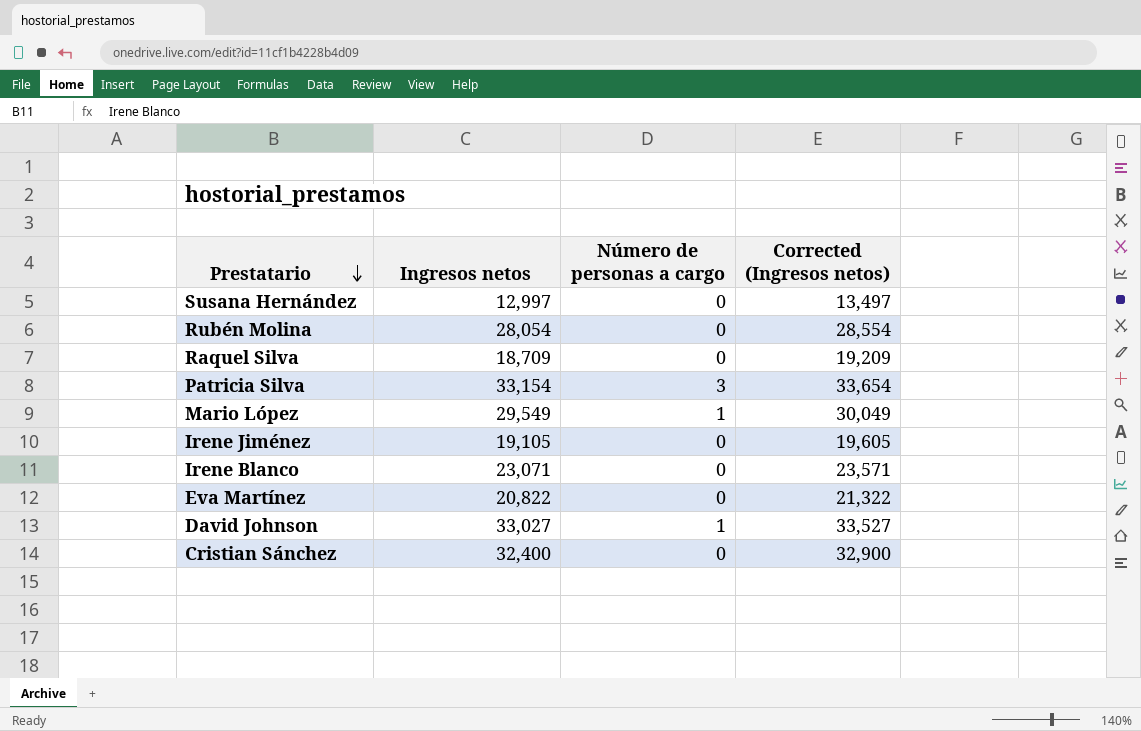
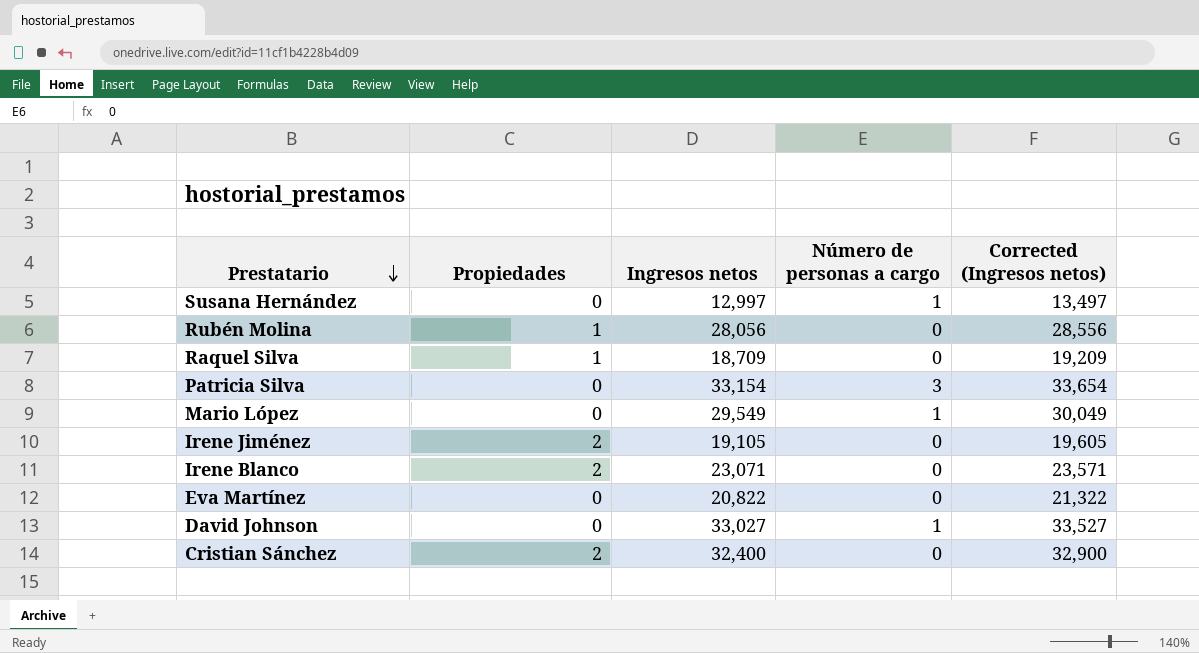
column Propiedades | position: none -> 2
Susana Hernández | Número de personas a cargo: 0 -> 1
Rubén Molina | Ingresos netos: 28,054 -> 28,056
Rubén Molina | Corrected (Ingresos netos): 28,554 -> 28,556

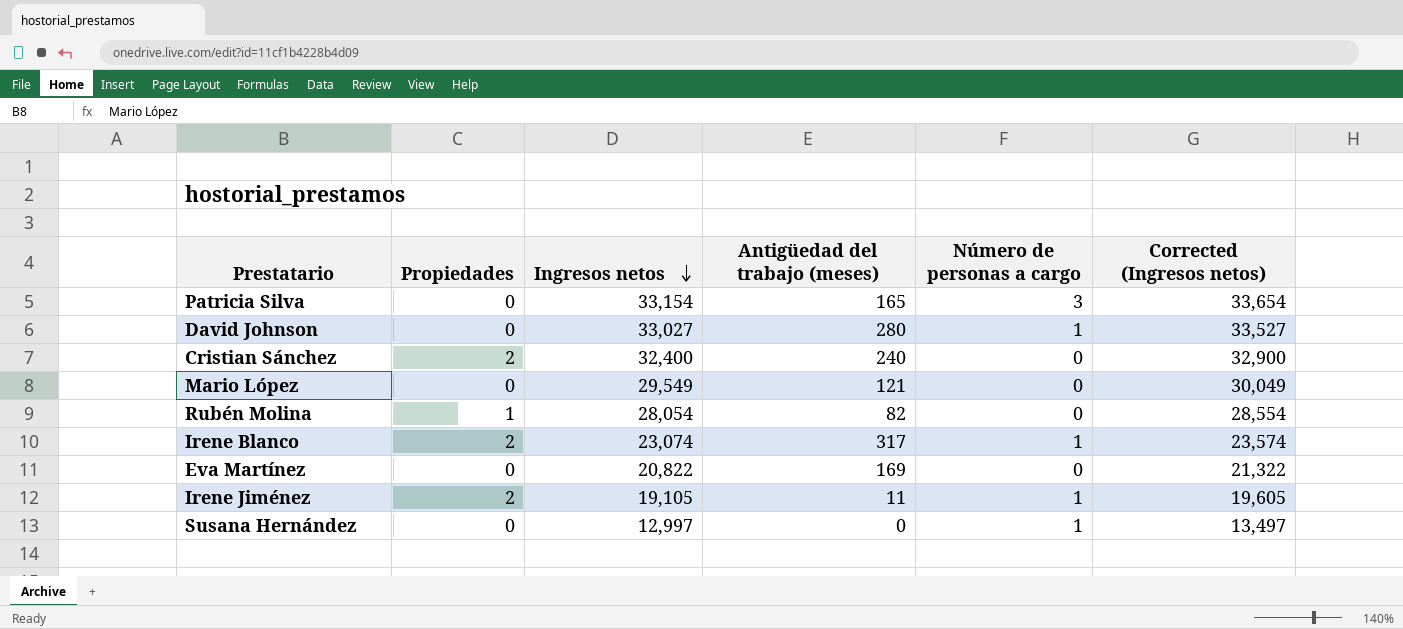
row order: Prestatario descending -> Ingresos netos descending
column Antigüedad del trabajo (meses) | position: none -> 4
row Raquel Silva: 1 | 18,709 | 0 | 19,209 -> none
Mario López | Número de personas a cargo: 1 -> 0
Rubén Molina | Ingresos netos: 28,056 -> 28,054
Rubén Molina | Corrected (Ingresos netos): 28,556 -> 28,554
Irene Blanco | Ingresos netos: 23,071 -> 23,074
Irene Blanco | Número de personas a cargo: 0 -> 1
Irene Blanco | Corrected (Ingresos netos): 23,571 -> 23,574
Irene Jiménez | Número de personas a cargo: 0 -> 1

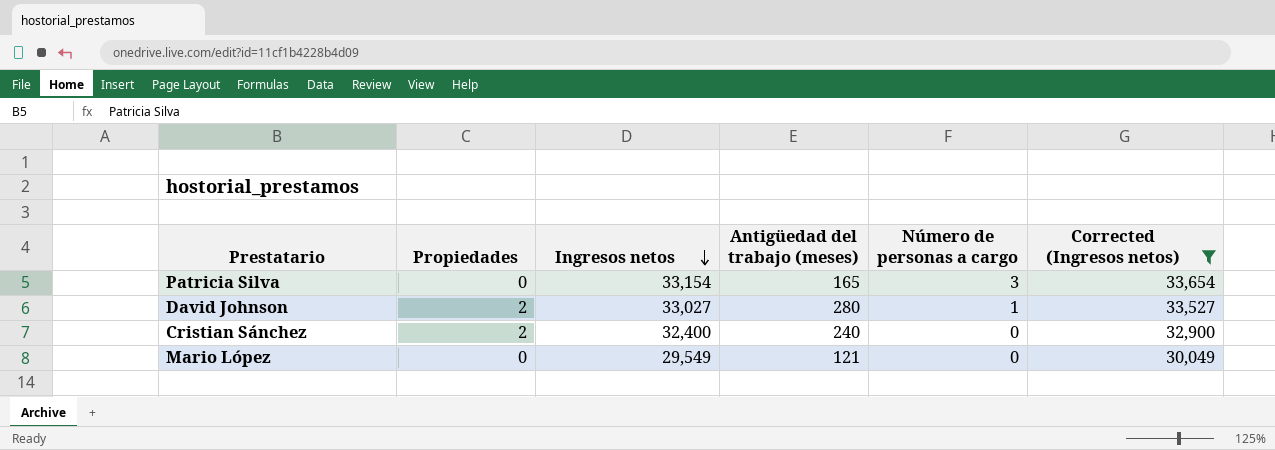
filter: none -> Corrected (Ingresos netos) >= 30,049
David Johnson | Propiedades: 0 -> 2

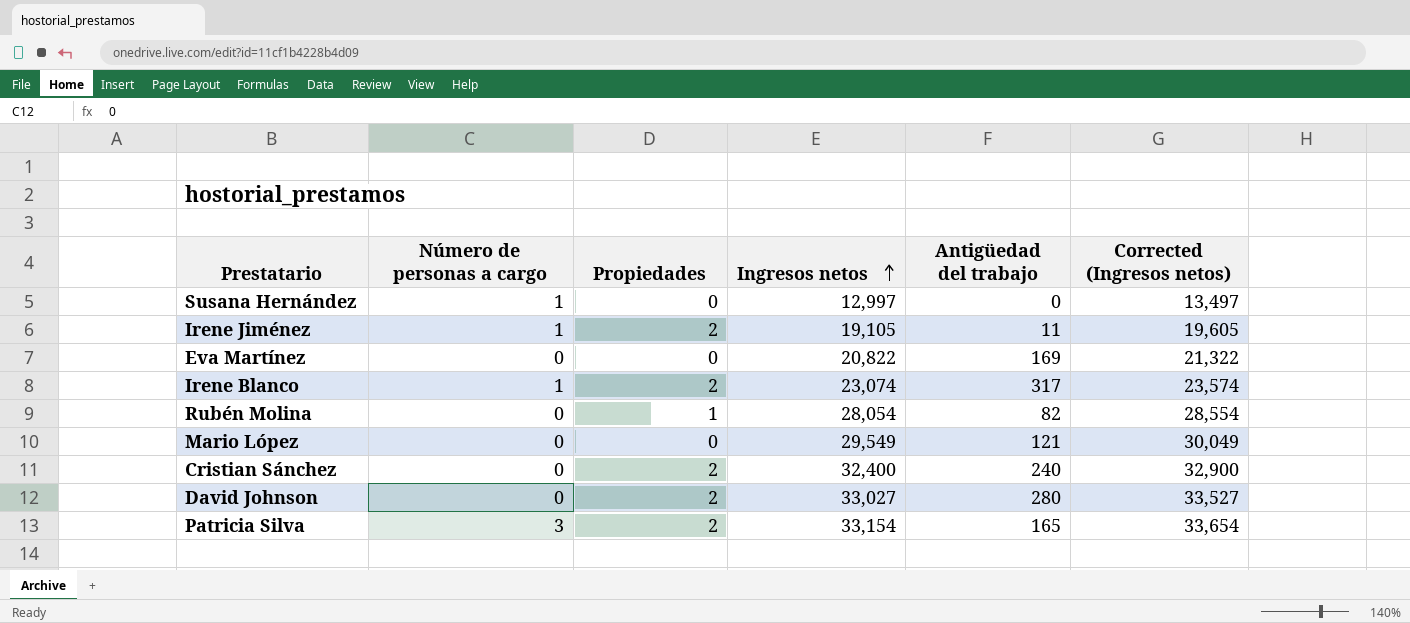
filter: Corrected (Ingresos netos) >= 30,049 -> none
row order: Ingresos netos descending -> Ingresos netos ascending
column Número de personas a cargo | position: 5 -> 2
column name: Antigüedad del trabajo (meses) -> Antigüedad del trabajo
David Johnson | Número de personas a cargo: 1 -> 0
Patricia Silva | Propiedades: 0 -> 2

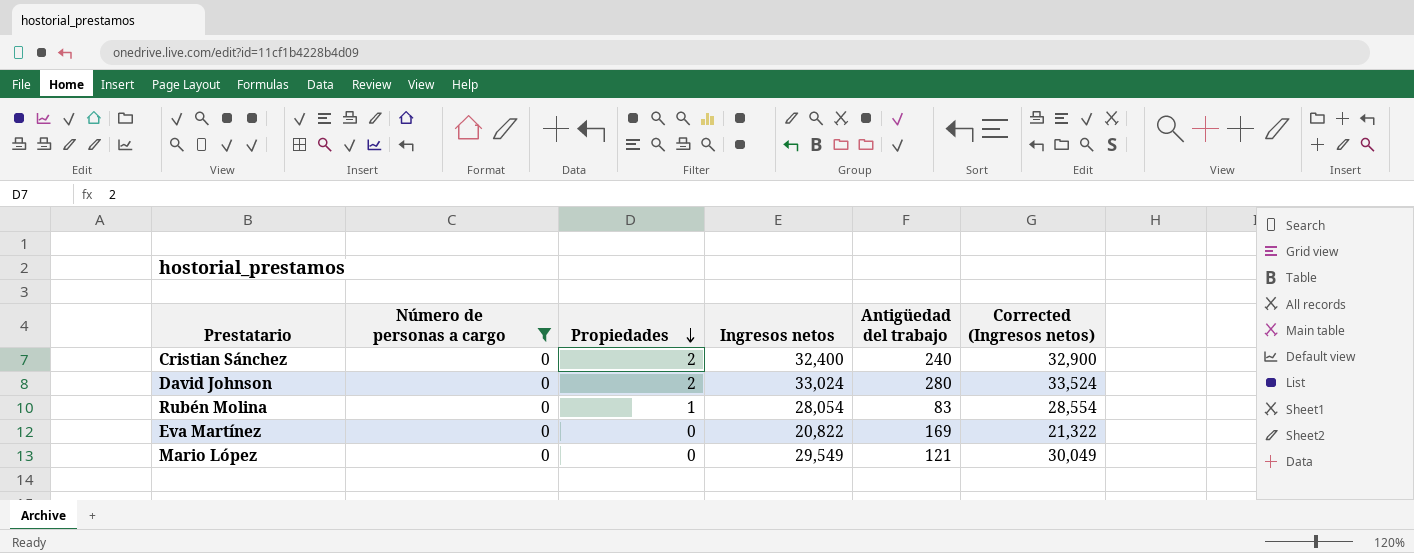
filter: none -> Número de personas a cargo = 0
row order: Ingresos netos ascending -> Propiedades descending
David Johnson | Ingresos netos: 33,027 -> 33,024
David Johnson | Corrected (Ingresos netos): 33,527 -> 33,524
Rubén Molina | Antigüedad del trabajo: 82 -> 83

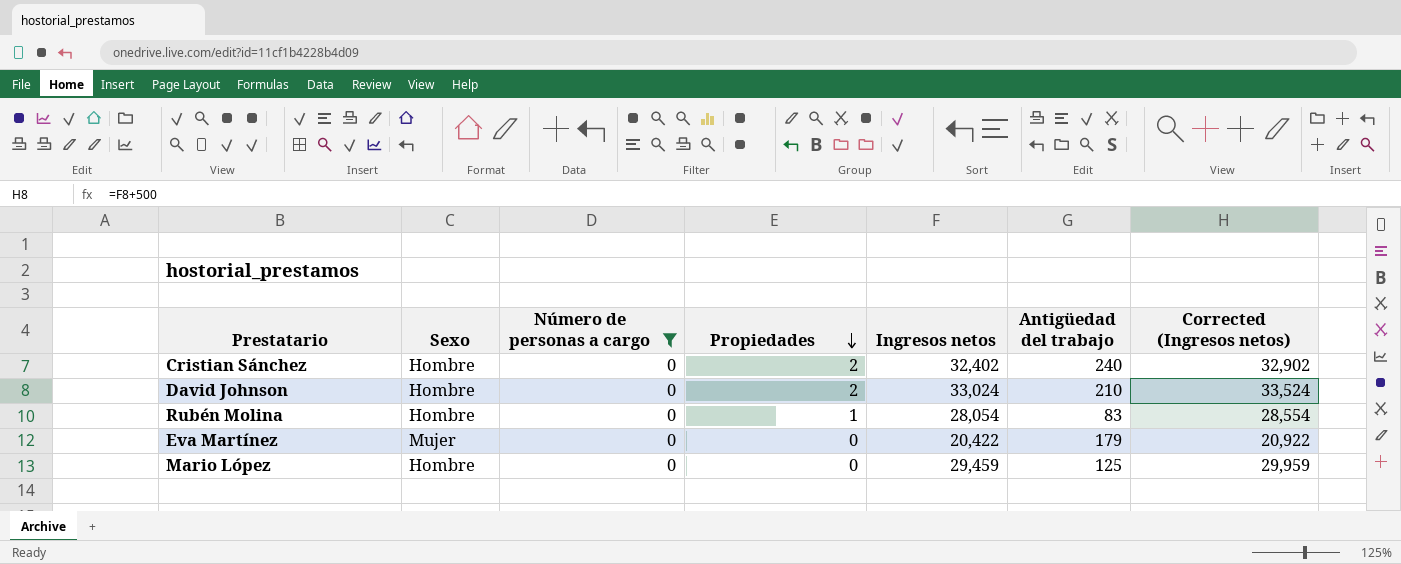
column Sexo | position: none -> 2
Cristian Sánchez | Ingresos netos: 32,400 -> 32,402
Cristian Sánchez | Corrected (Ingresos netos): 32,900 -> 32,902
David Johnson | Antigüedad del trabajo: 280 -> 210
Eva Martínez | Ingresos netos: 20,822 -> 20,422
Eva Martínez | Antigüedad del trabajo: 169 -> 179
Eva Martínez | Corrected (Ingresos netos): 21,322 -> 20,922
Mario López | Ingresos netos: 29,549 -> 29,459
Mario López | Antigüedad del trabajo: 121 -> 125
Mario López | Corrected (Ingresos netos): 30,049 -> 29,959

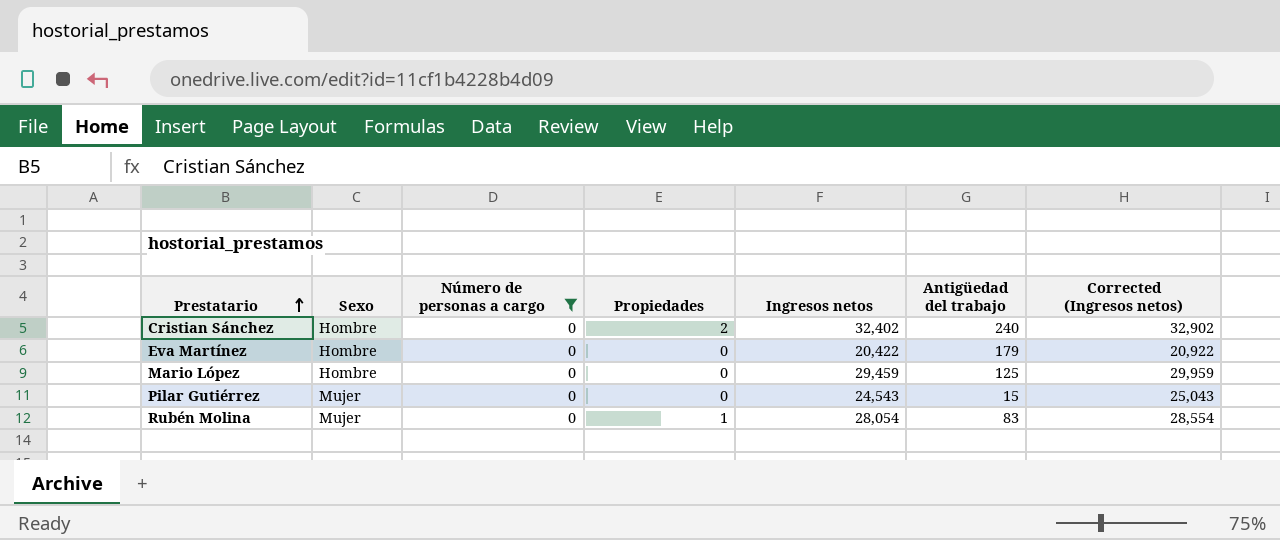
row order: Propiedades descending -> Prestatario ascending
row David Johnson: Hombre | 0 | 2 | 33,024 | 210 | 33,524 -> none
Eva Martínez | Sexo: Mujer -> Hombre
row Pilar Gutiérrez: none -> Mujer | 0 | 0 | 24,543 | 15 | 25,043
Rubén Molina | Sexo: Hombre -> Mujer

